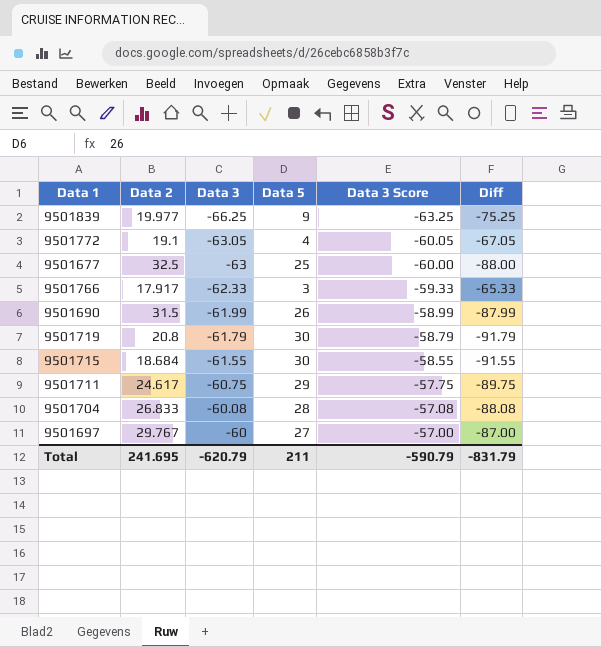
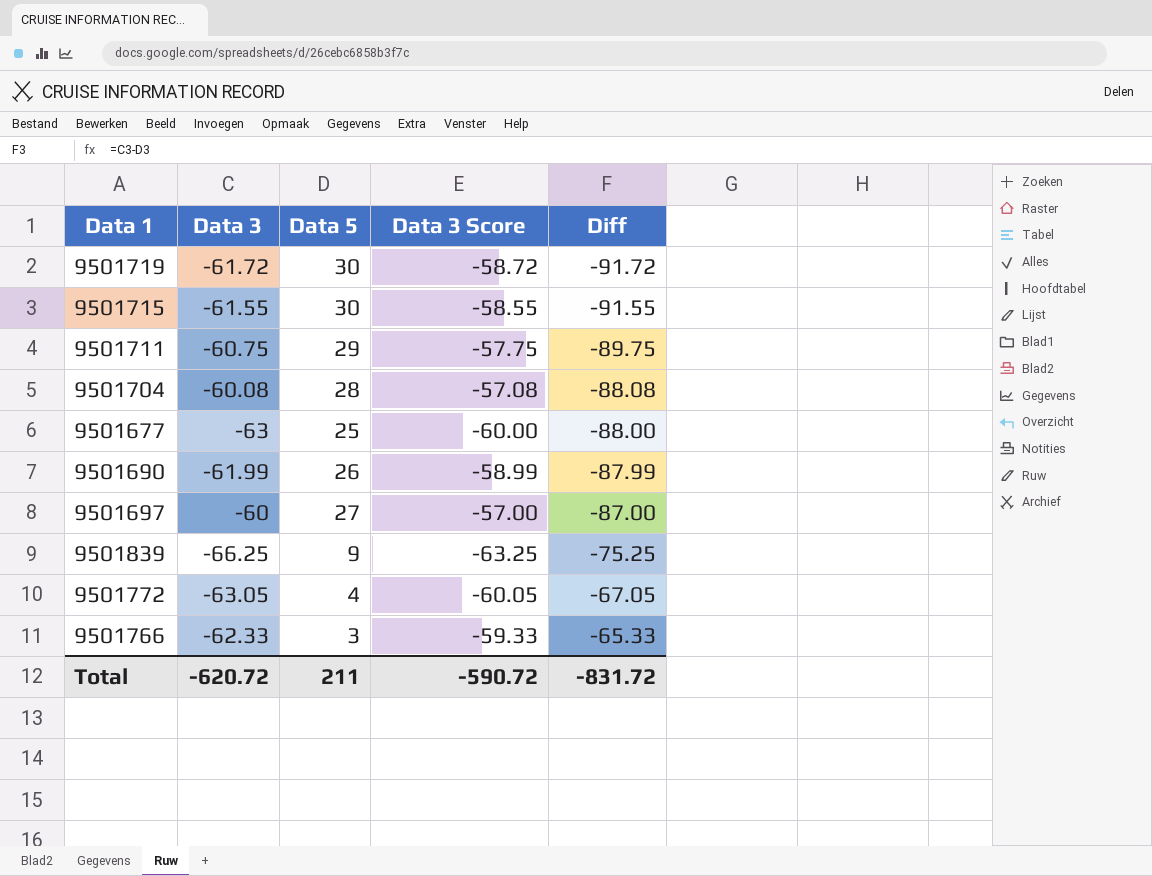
row order: Data 3 ascending -> Diff ascending
column Data 2 | position: 2 -> none
9501719 | Data 3: -61.79 -> -61.72
9501719 | Data 3 Score: -58.79 -> -58.72
9501719 | Diff: -91.79 -> -91.72
Total | Data 3: -620.79 -> -620.72
Total | Data 3 Score: -590.79 -> -590.72
Total | Diff: -831.79 -> -831.72

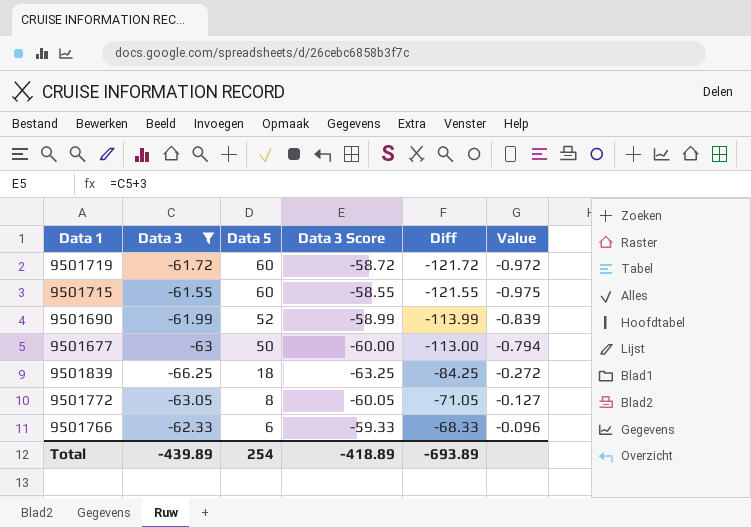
filter: none -> Data 3 <= -61.55
row order: Diff ascending -> Data 5 descending
column Value | formula: none -> [Data 5] / [Data 3]
9501719 | Data 5: 30 -> 60
9501719 | Diff: -91.72 -> -121.72
9501715 | Data 5: 30 -> 60
9501715 | Diff: -91.55 -> -121.55
9501690 | Data 5: 26 -> 52
9501690 | Diff: -87.99 -> -113.99
9501677 | Data 5: 25 -> 50
9501677 | Diff: -88.00 -> -113.00
9501839 | Data 5: 9 -> 18
9501839 | Diff: -75.25 -> -84.25
9501772 | Data 5: 4 -> 8
9501772 | Diff: -67.05 -> -71.05
9501766 | Data 5: 3 -> 6
9501766 | Diff: -65.33 -> -68.33
Total | Data 3: -620.72 -> -439.89
Total | Data 5: 211 -> 254
Total | Data 3 Score: -590.72 -> -418.89
Total | Diff: -831.72 -> -693.89

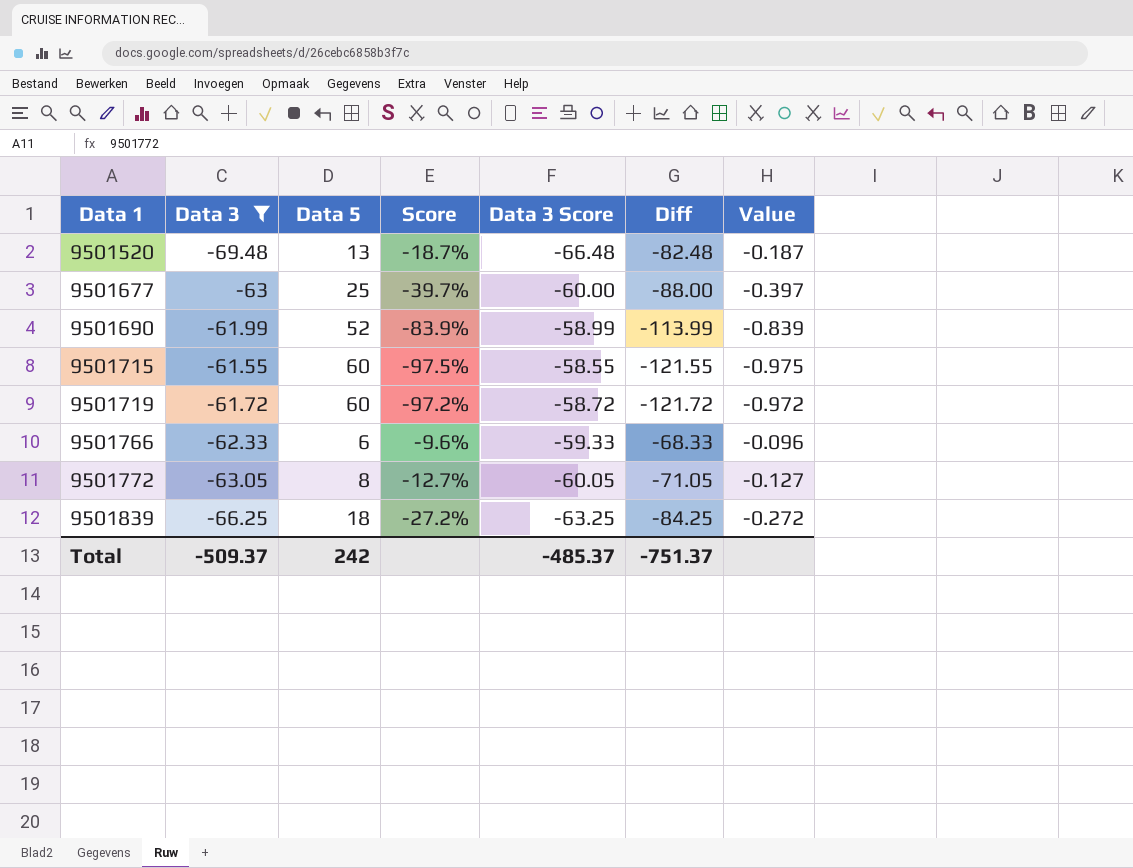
row order: Data 5 descending -> Data 1 ascending
column Score | formula: none -> [Data 5] / [Data 3]
row 9501520: none -> -69.48 | 13 | -18.7% | -66.48 | -82.48 | -0.187
9501677 | Data 5: 50 -> 25
9501677 | Diff: -113.00 -> -88.00
9501677 | Value: -0.794 -> -0.397
Total | Data 3: -439.89 -> -509.37
Total | Data 5: 254 -> 242
Total | Data 3 Score: -418.89 -> -485.37
Total | Diff: -693.89 -> -751.37

